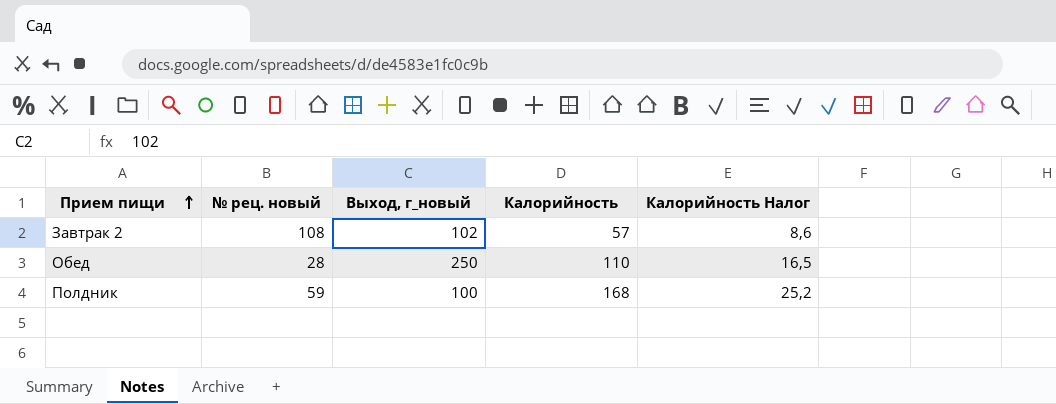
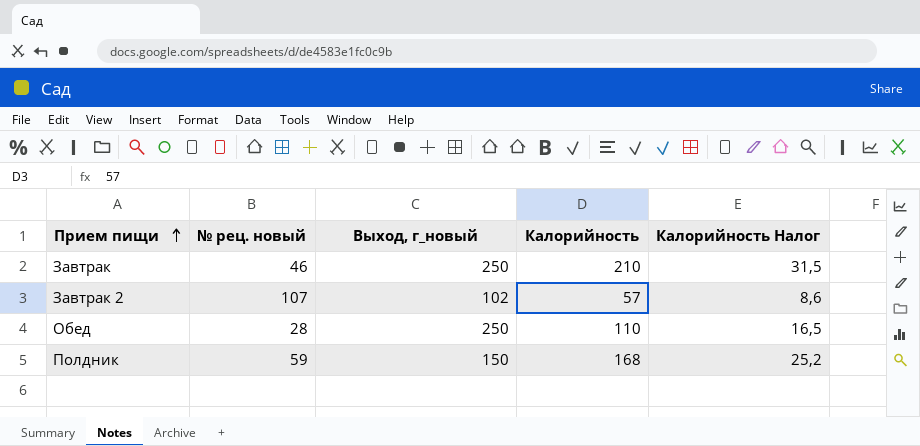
row Завтрак: none -> 46 | 250 | 210 | 31,5
Завтрак 2 | № рец. новый: 108 -> 107
Полдник | Выход, г_новый: 100 -> 150

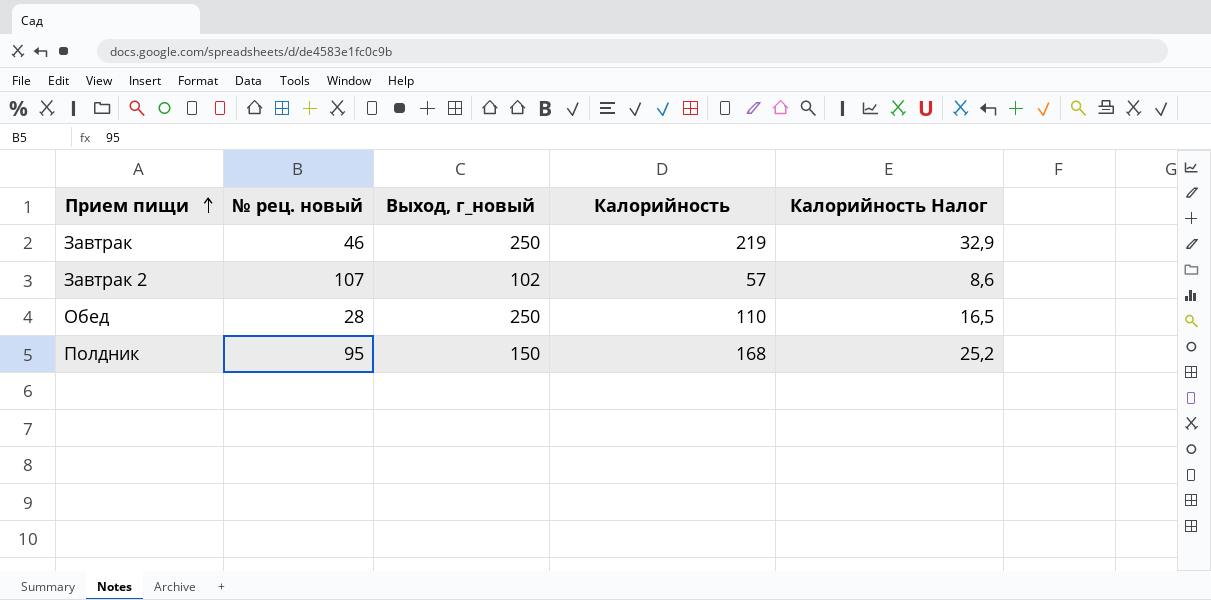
Завтрак | Калорийность: 210 -> 219
Завтрак | Калорийность Налог: 31,5 -> 32,9
Полдник | № рец. новый: 59 -> 95

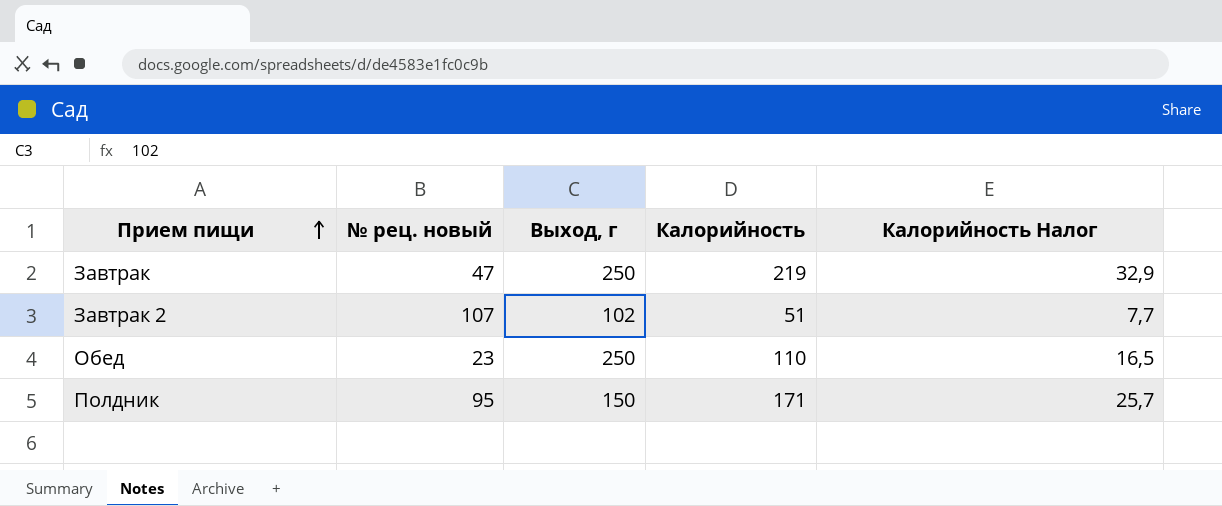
column name: Выход, г_новый -> Выход, г
Завтрак | № рец. новый: 46 -> 47
Завтрак 2 | Калорийность: 57 -> 51
Завтрак 2 | Калорийность Налог: 8,6 -> 7,7
Обед | № рец. новый: 28 -> 23
Полдник | Калорийность: 168 -> 171
Полдник | Калорийность Налог: 25,2 -> 25,7

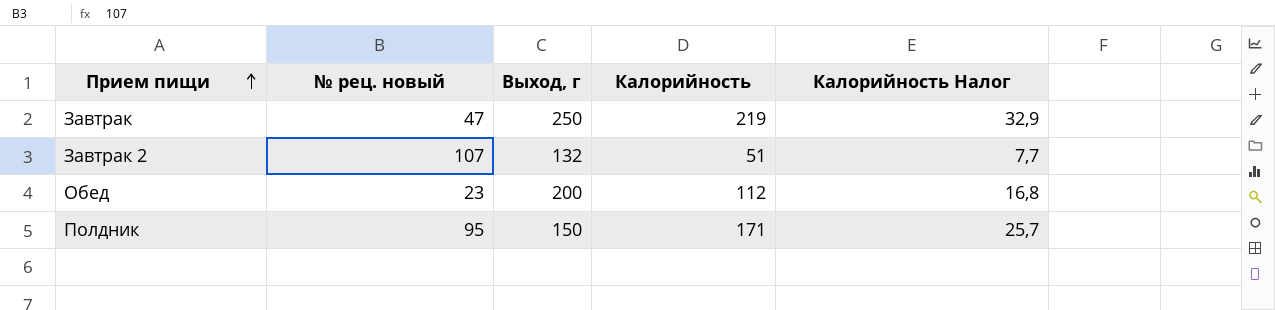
Завтрак 2 | Выход, г: 102 -> 132
Обед | Выход, г: 250 -> 200
Обед | Калорийность: 110 -> 112
Обед | Калорийность Налог: 16,5 -> 16,8

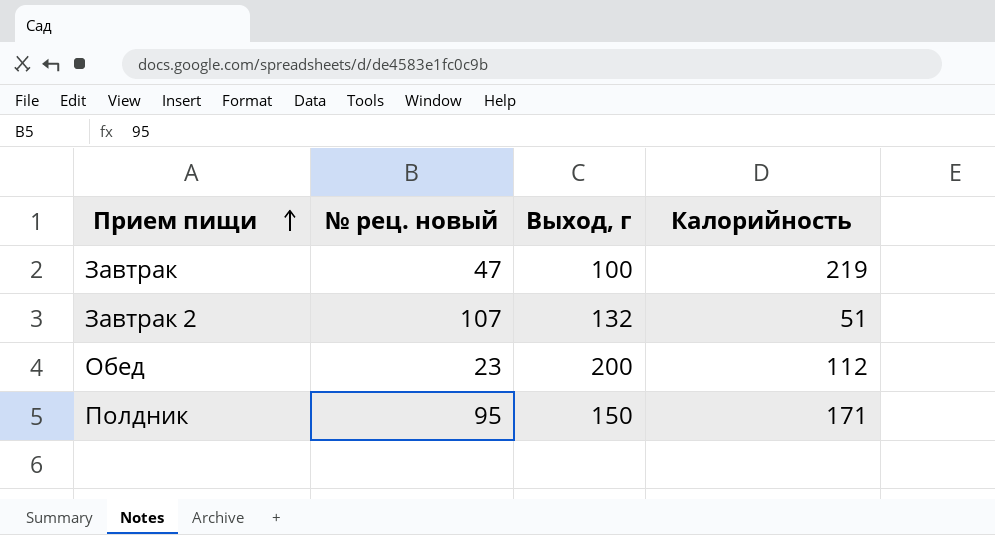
column Калорийность Налог | formula: [Калорийность] * 0,15 -> none
Завтрак | Выход, г: 250 -> 100

